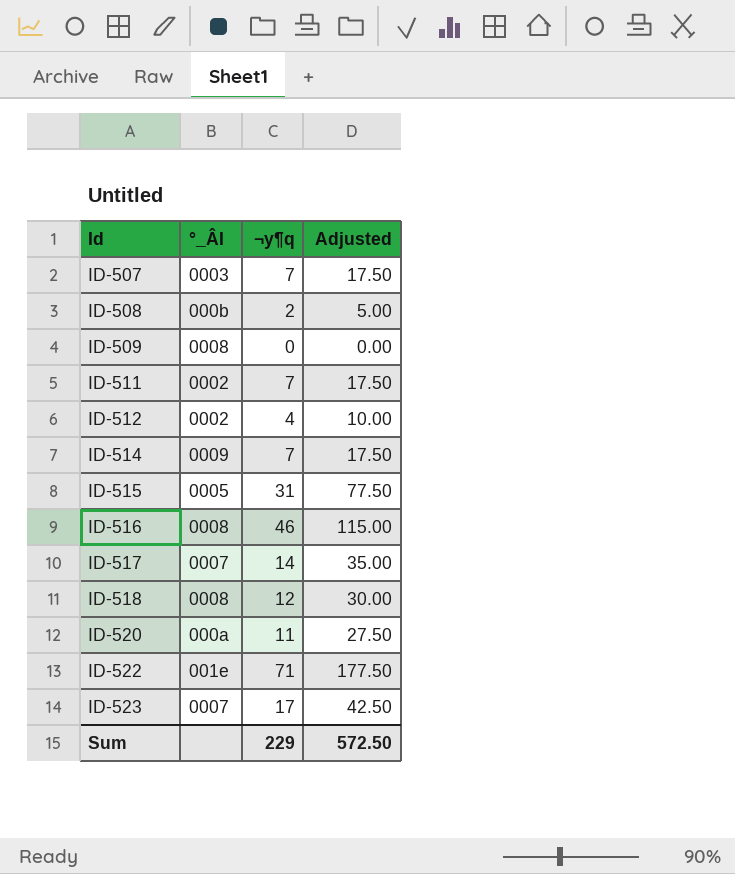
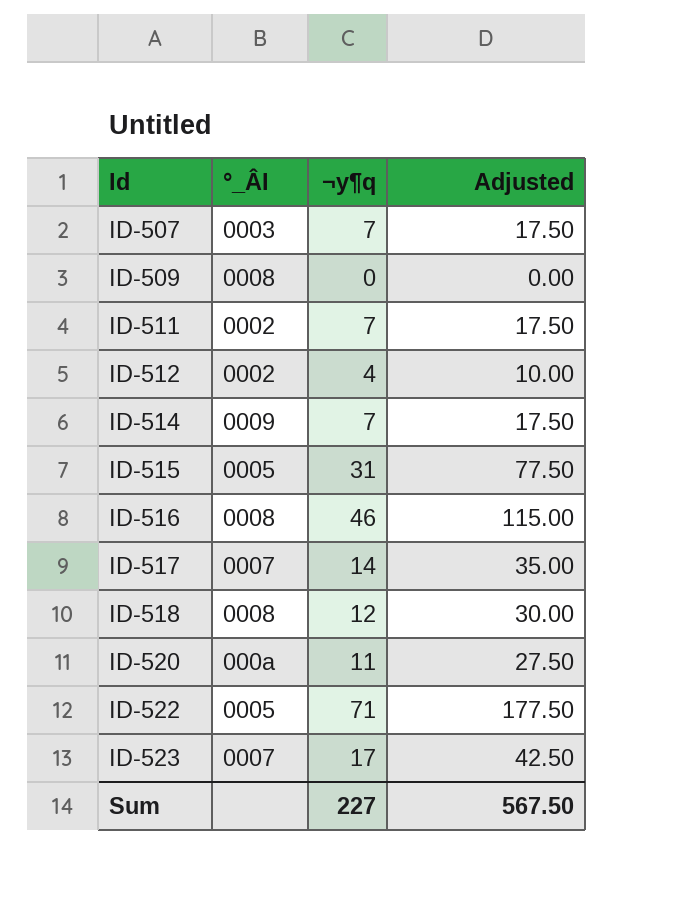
row ID-508: 000b | 2 | 5.00 -> none
ID-522 | °_ÂI: 001e -> 0005
Sum | ¬y¶q: 229 -> 227
Sum | Adjusted: 572.50 -> 567.50

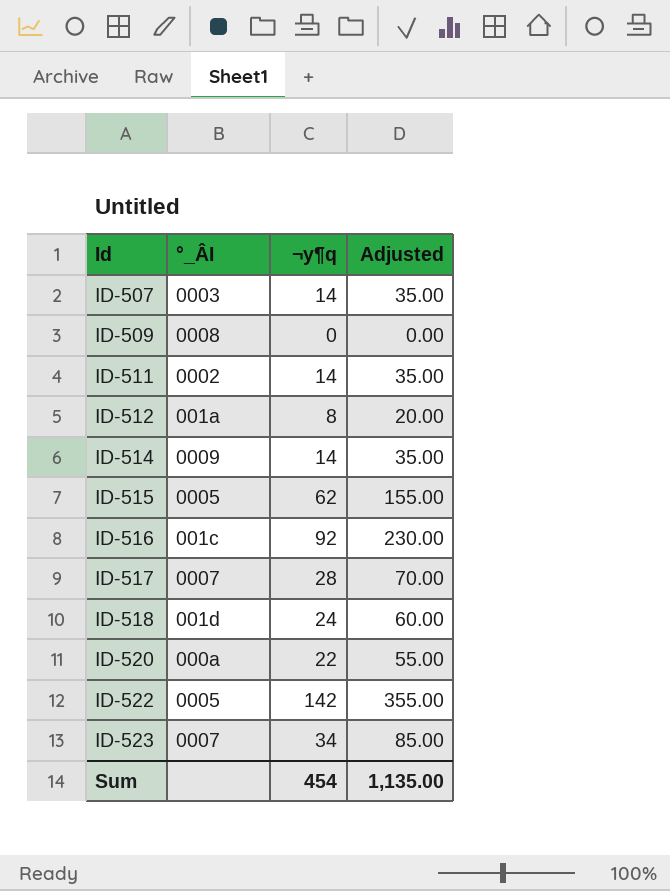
ID-507 | ¬y¶q: 7 -> 14
ID-507 | Adjusted: 17.50 -> 35.00
ID-511 | ¬y¶q: 7 -> 14
ID-511 | Adjusted: 17.50 -> 35.00
ID-512 | °_ÂI: 0002 -> 001a
ID-512 | ¬y¶q: 4 -> 8
ID-512 | Adjusted: 10.00 -> 20.00
ID-514 | ¬y¶q: 7 -> 14
ID-514 | Adjusted: 17.50 -> 35.00
ID-515 | ¬y¶q: 31 -> 62
ID-515 | Adjusted: 77.50 -> 155.00
ID-516 | °_ÂI: 0008 -> 001c
ID-516 | ¬y¶q: 46 -> 92
ID-516 | Adjusted: 115.00 -> 230.00
ID-517 | ¬y¶q: 14 -> 28
ID-517 | Adjusted: 35.00 -> 70.00
ID-518 | °_ÂI: 0008 -> 001d
ID-518 | ¬y¶q: 12 -> 24
ID-518 | Adjusted: 30.00 -> 60.00
ID-520 | ¬y¶q: 11 -> 22
ID-520 | Adjusted: 27.50 -> 55.00
ID-522 | ¬y¶q: 71 -> 142
ID-522 | Adjusted: 177.50 -> 355.00
ID-523 | ¬y¶q: 17 -> 34
ID-523 | Adjusted: 42.50 -> 85.00
Sum | ¬y¶q: 227 -> 454
Sum | Adjusted: 567.50 -> 1,135.00

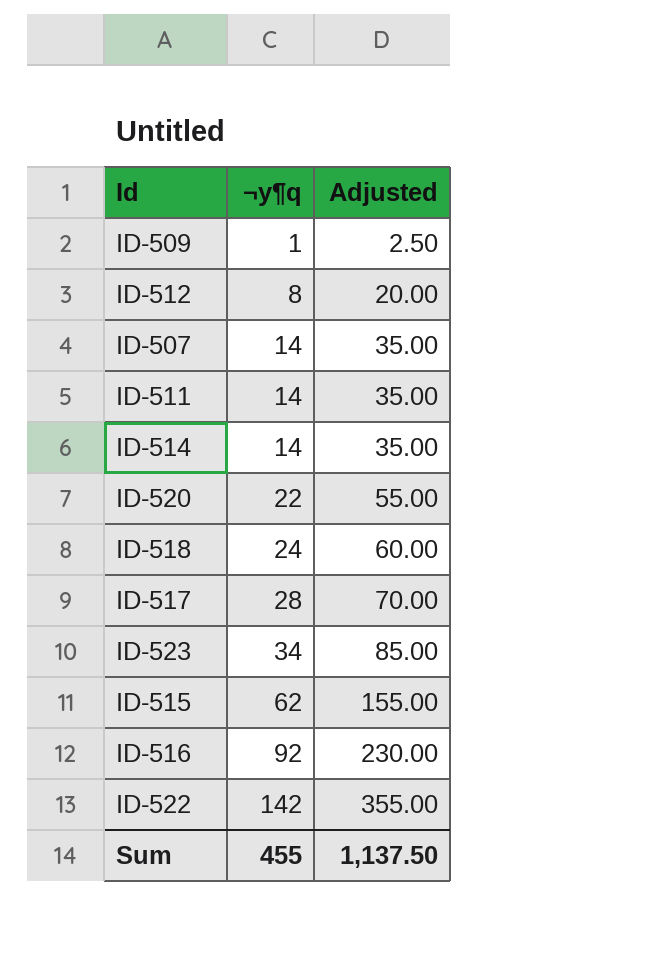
row order: Id ascending -> ¬y¶q ascending
column °_ÂI | position: 2 -> none
ID-509 | ¬y¶q: 0 -> 1
ID-509 | Adjusted: 0.00 -> 2.50
Sum | ¬y¶q: 454 -> 455
Sum | Adjusted: 1,135.00 -> 1,137.50

